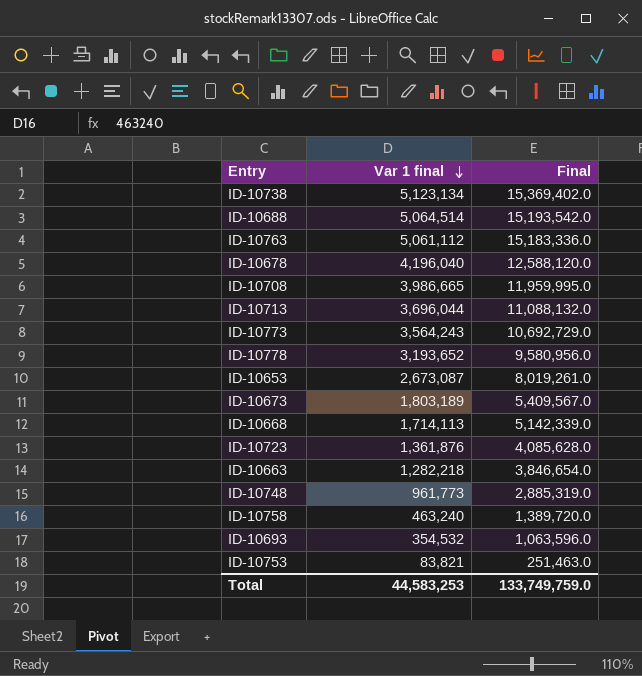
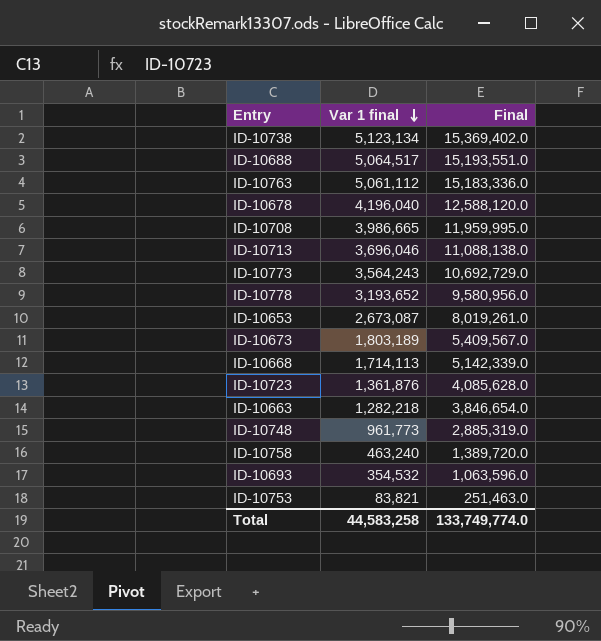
ID-10688 | Var 1 final: 5,064,514 -> 5,064,517
ID-10688 | Final: 15,193,542.0 -> 15,193,551.0
ID-10713 | Var 1 final: 3,696,044 -> 3,696,046
ID-10713 | Final: 11,088,132.0 -> 11,088,138.0
Total | Var 1 final: 44,583,253 -> 44,583,258
Total | Final: 133,749,759.0 -> 133,749,774.0

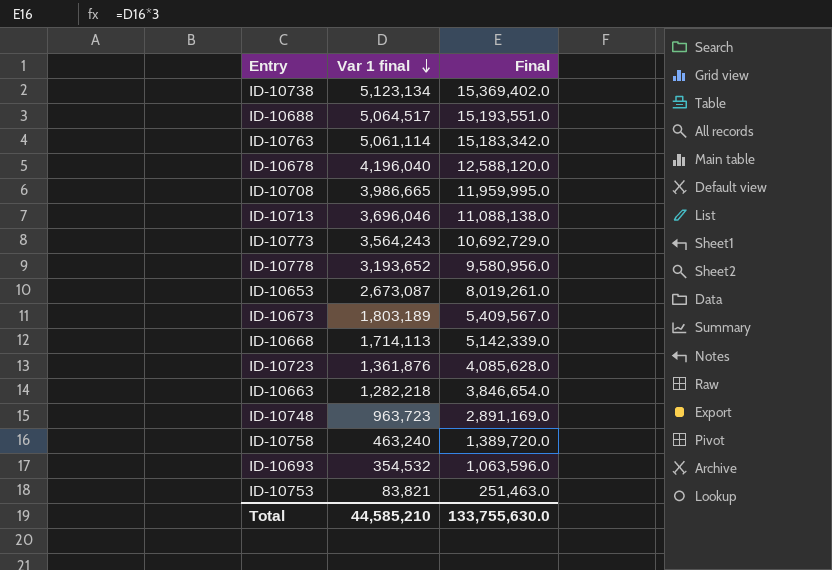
ID-10763 | Var 1 final: 5,061,112 -> 5,061,114
ID-10763 | Final: 15,183,336.0 -> 15,183,342.0
ID-10748 | Var 1 final: 961,773 -> 963,723
ID-10748 | Final: 2,885,319.0 -> 2,891,169.0
Total | Var 1 final: 44,583,258 -> 44,585,210
Total | Final: 133,749,774.0 -> 133,755,630.0

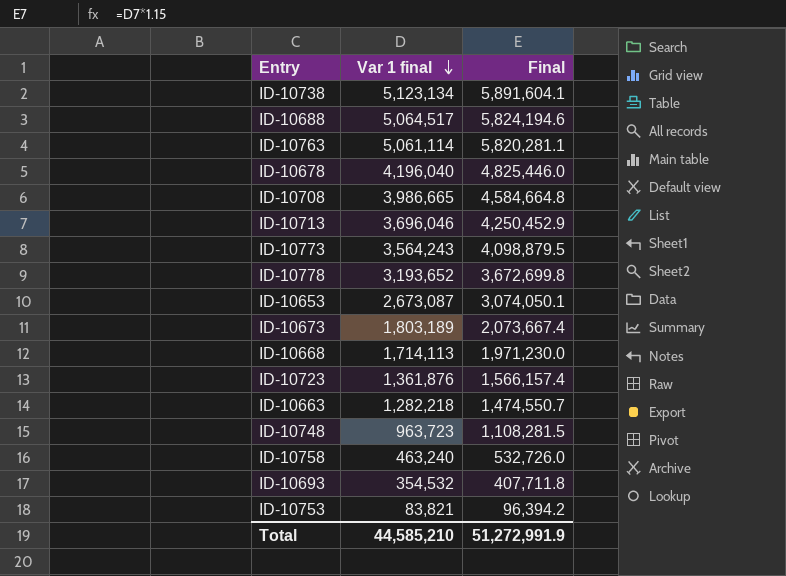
column Final | formula: [Var 1 final] * 3 -> [Var 1 final] * 1.15
Total | Final: 133,755,630.0 -> 51,272,991.9

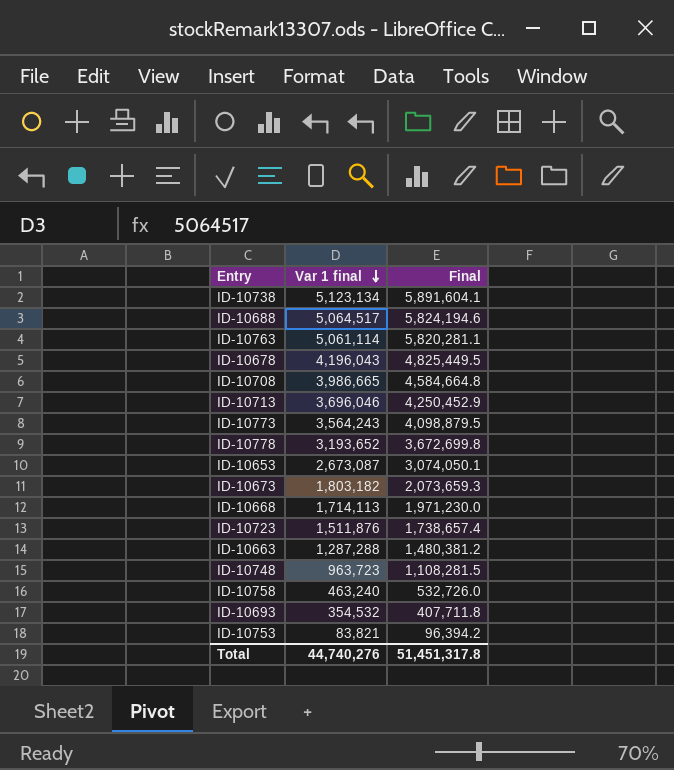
ID-10678 | Var 1 final: 4,196,040 -> 4,196,043
ID-10678 | Final: 4,825,446.0 -> 4,825,449.5
ID-10673 | Var 1 final: 1,803,189 -> 1,803,182
ID-10673 | Final: 2,073,667.4 -> 2,073,659.3
ID-10723 | Var 1 final: 1,361,876 -> 1,511,876
ID-10723 | Final: 1,566,157.4 -> 1,738,657.4
ID-10663 | Var 1 final: 1,282,218 -> 1,287,288
ID-10663 | Final: 1,474,550.7 -> 1,480,381.2
Total | Var 1 final: 44,585,210 -> 44,740,276
Total | Final: 51,272,991.9 -> 51,451,317.8

